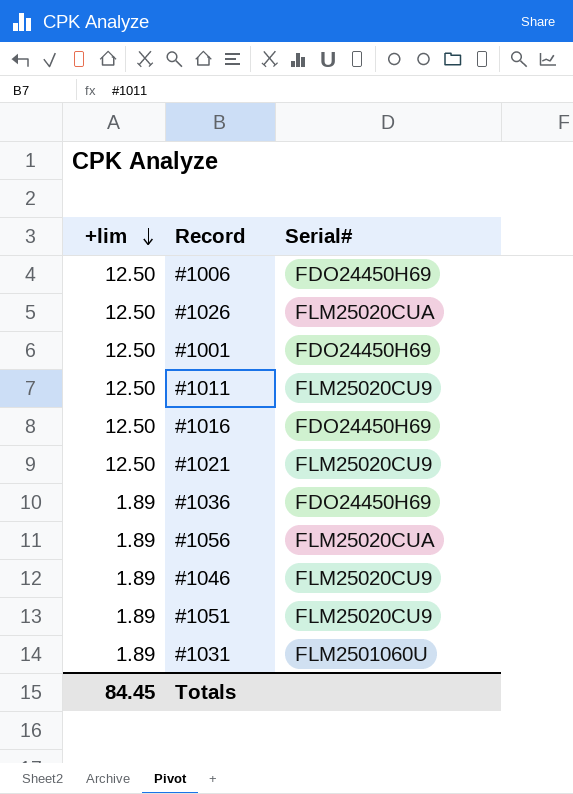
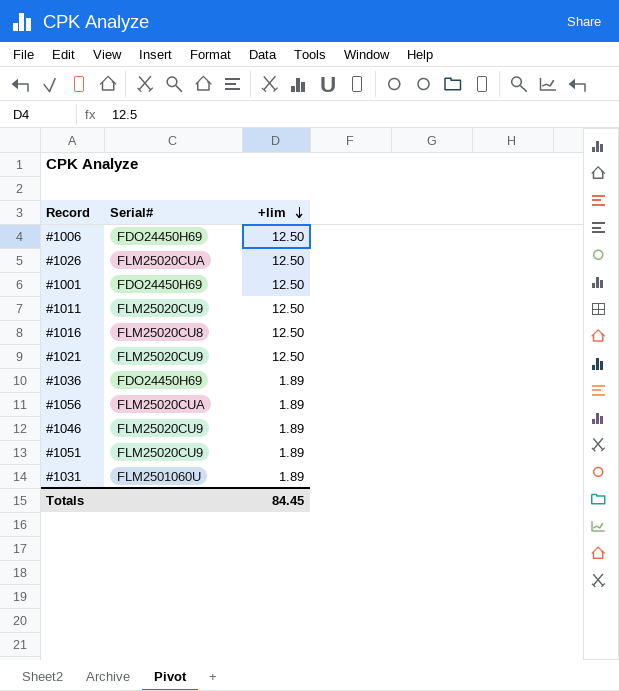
column +lim | position: 1 -> 3
#1016 | Serial#: FDO24450H69 -> FLM25020CU8

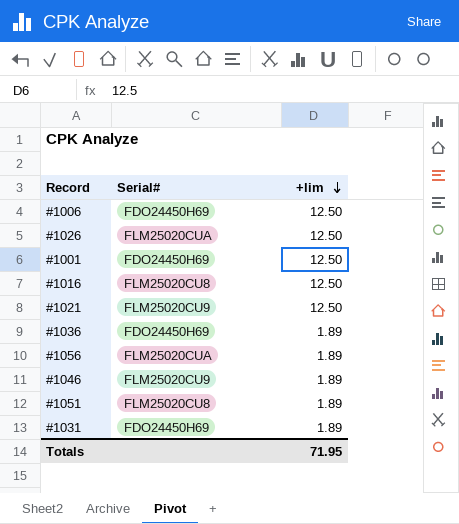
row #1011: FLM25020CU9 | 12.50 -> none
#1051 | Serial#: FLM25020CU9 -> FLM25020CU8
#1031 | Serial#: FLM2501060U -> FDO24450H69
Totals | +lim: 84.45 -> 71.95

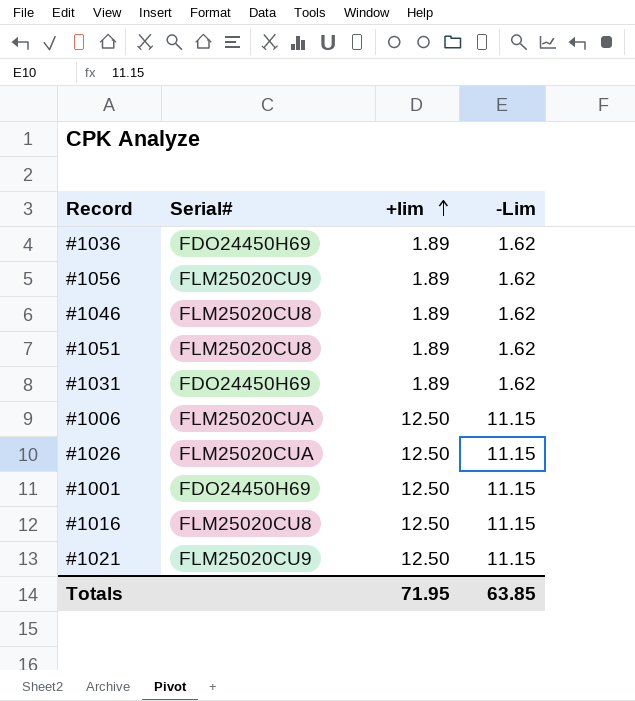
row order: +lim descending -> +lim ascending
column -Lim | position: none -> 4
#1056 | Serial#: FLM25020CUA -> FLM25020CU9
#1046 | Serial#: FLM25020CU9 -> FLM25020CU8
#1006 | Serial#: FDO24450H69 -> FLM25020CUA

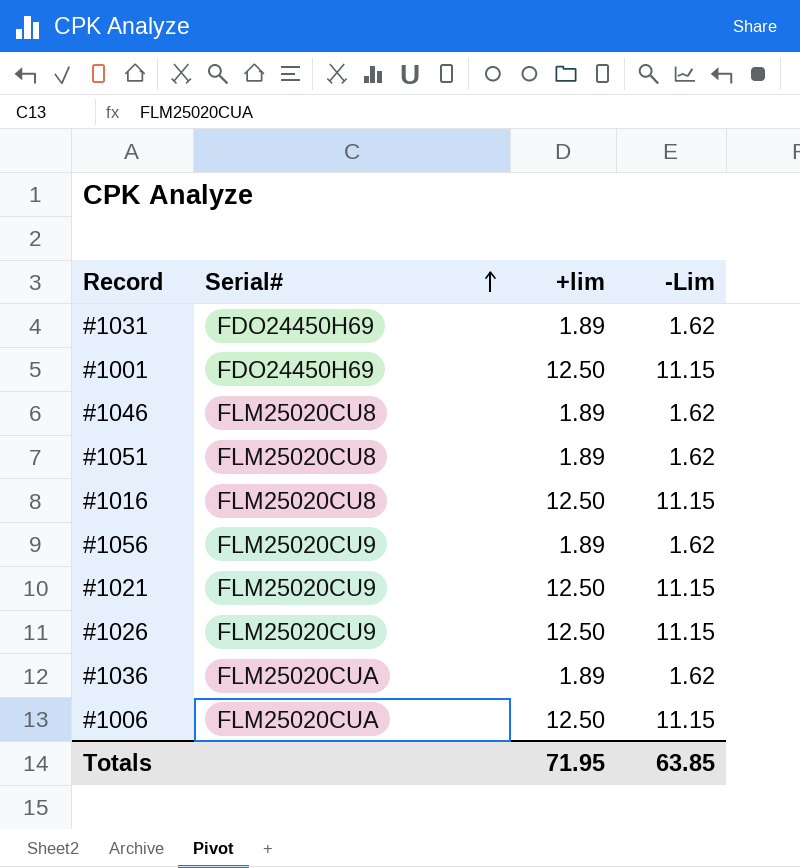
row order: +lim ascending -> Serial# ascending
#1026 | Serial#: FLM25020CUA -> FLM25020CU9
#1036 | Serial#: FDO24450H69 -> FLM25020CUA

